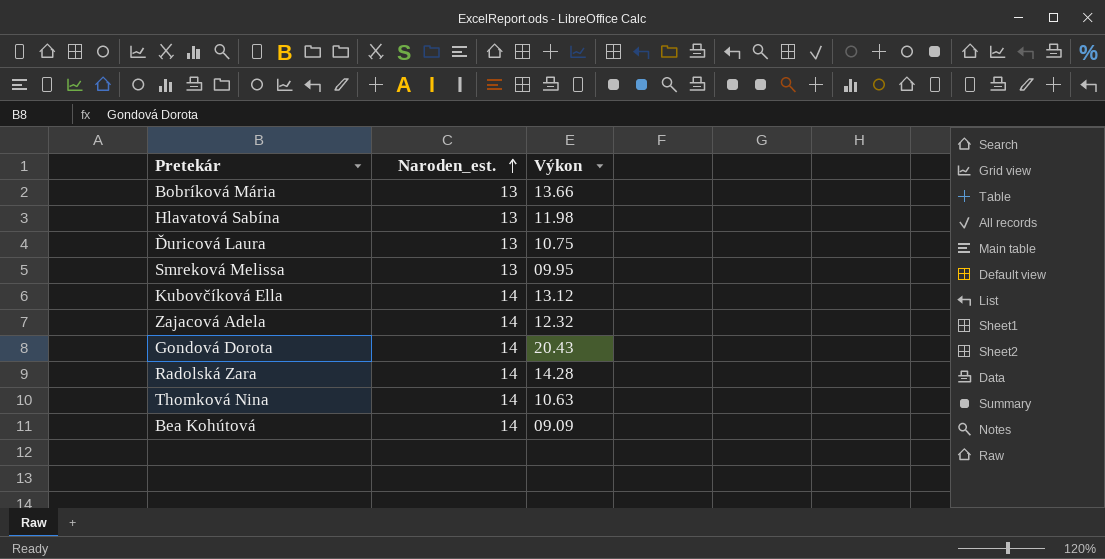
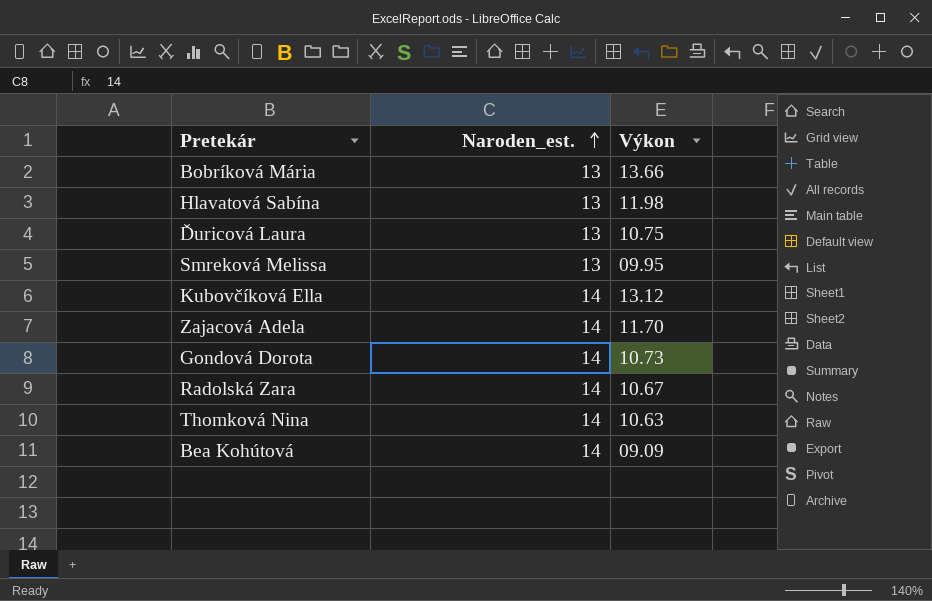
Zajacová Adela | Výkon: 12.32 -> 11.70
Gondová Dorota | Výkon: 20.43 -> 10.73
Radolská Zara | Výkon: 14.28 -> 10.67

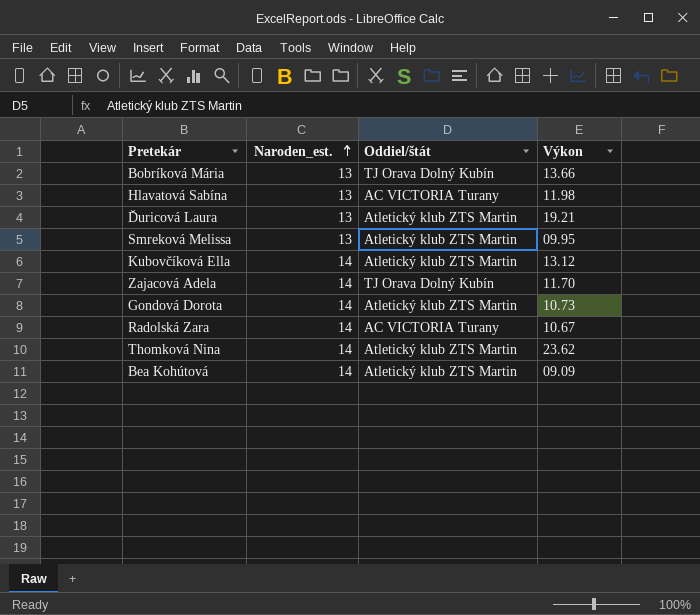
column Oddiel/štát | position: none -> 3
Ďuricová Laura | Výkon: 10.75 -> 19.21
Thomková Nina | Výkon: 10.63 -> 23.62

